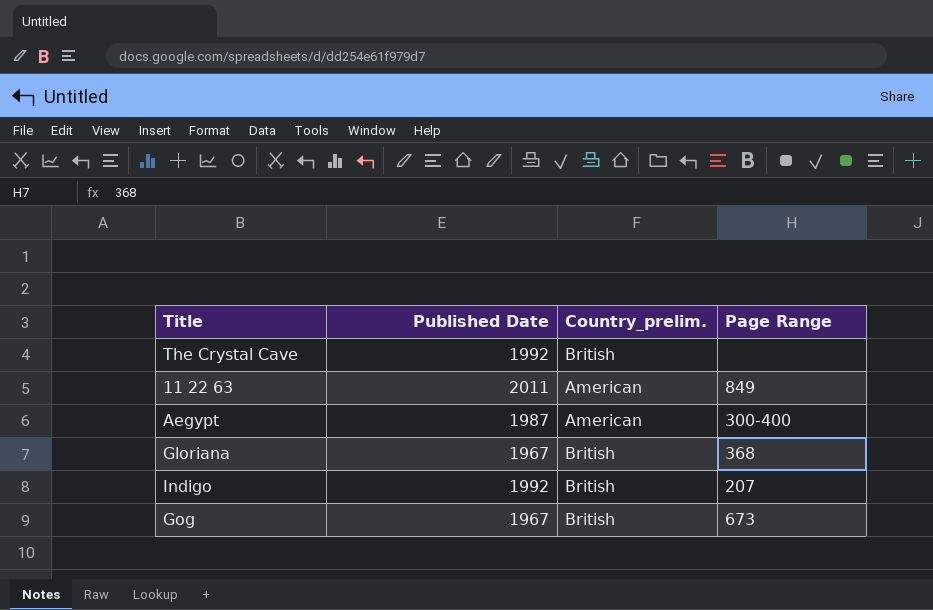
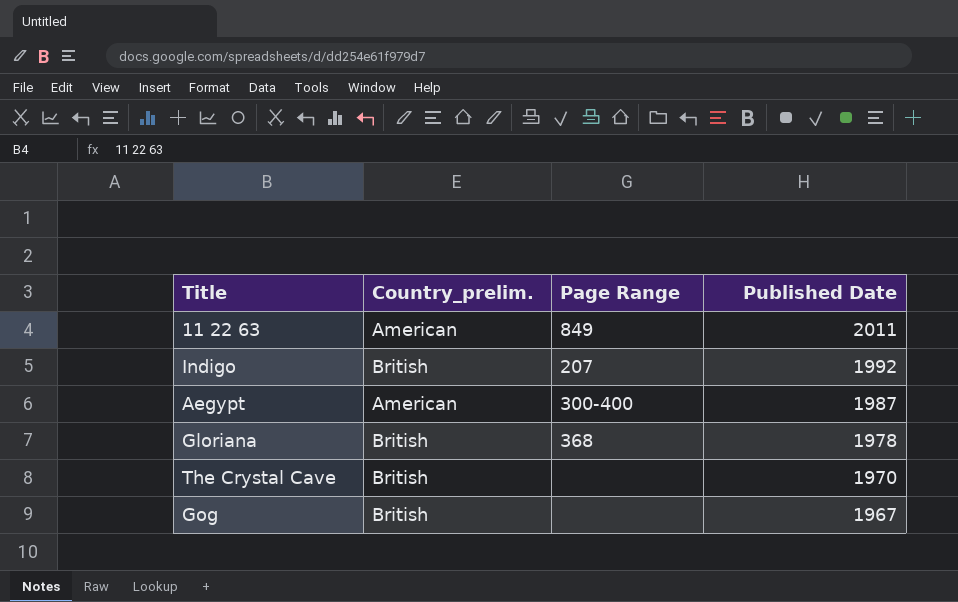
row order: none -> Published Date descending
column Published Date | position: 2 -> 4
Gloriana | Published Date: 1967 -> 1978
The Crystal Cave | Published Date: 1992 -> 1970
Gog | Page Range: 673 -> none

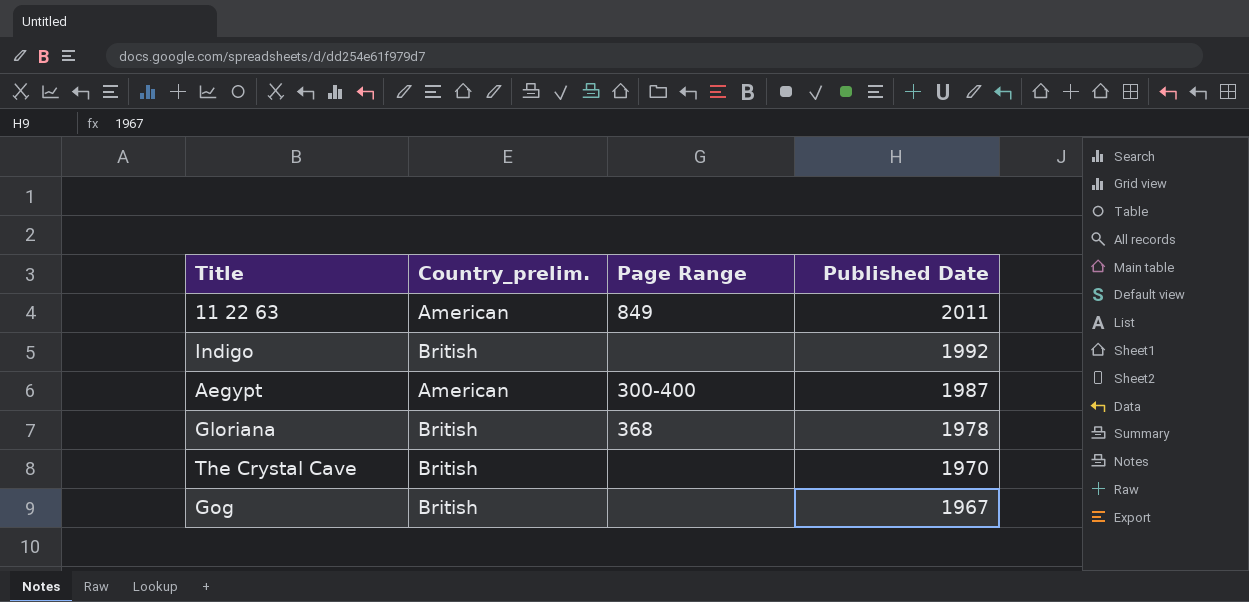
Indigo | Page Range: 207 -> none

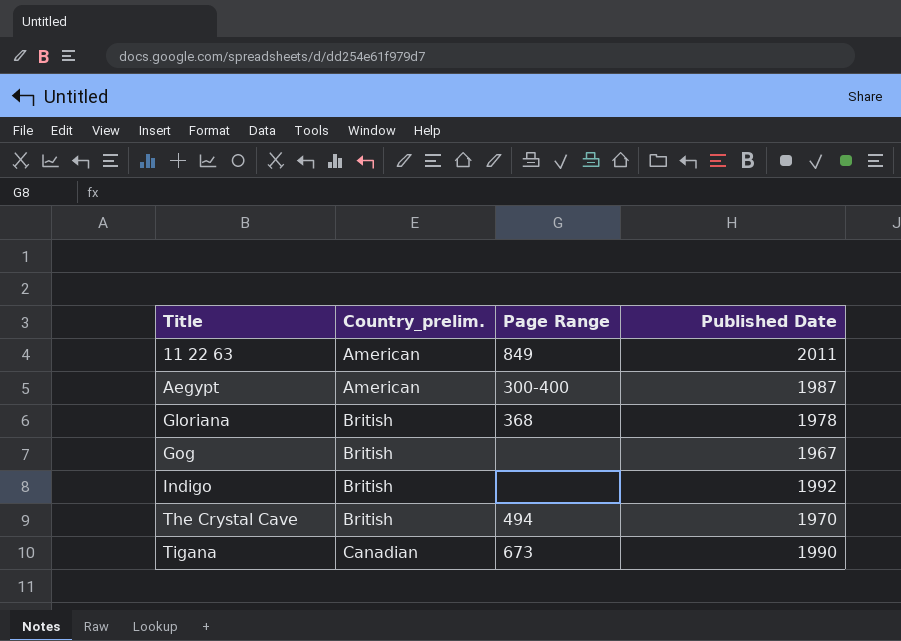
row order: Published Date descending -> Title ascending
The Crystal Cave | Page Range: none -> 494
row Tigana: none -> Canadian | 673 | 1990

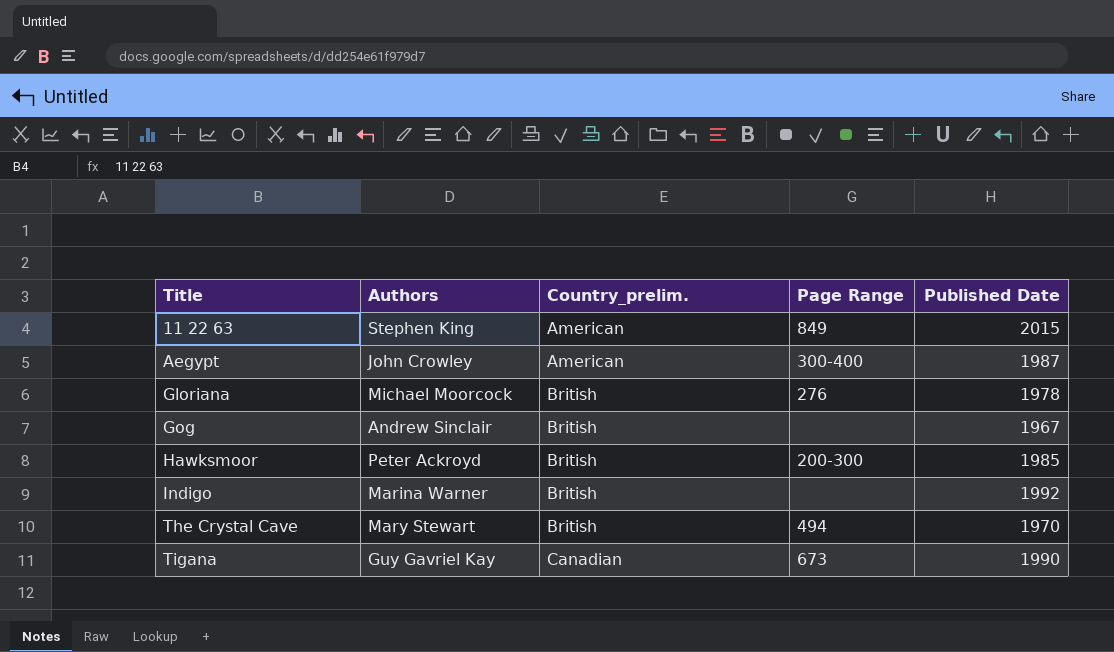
column Authors | position: none -> 2
11 22 63 | Published Date: 2011 -> 2015
Gloriana | Page Range: 368 -> 276
row Hawksmoor: none -> Peter Ackroyd | British | 200-300 | 1985

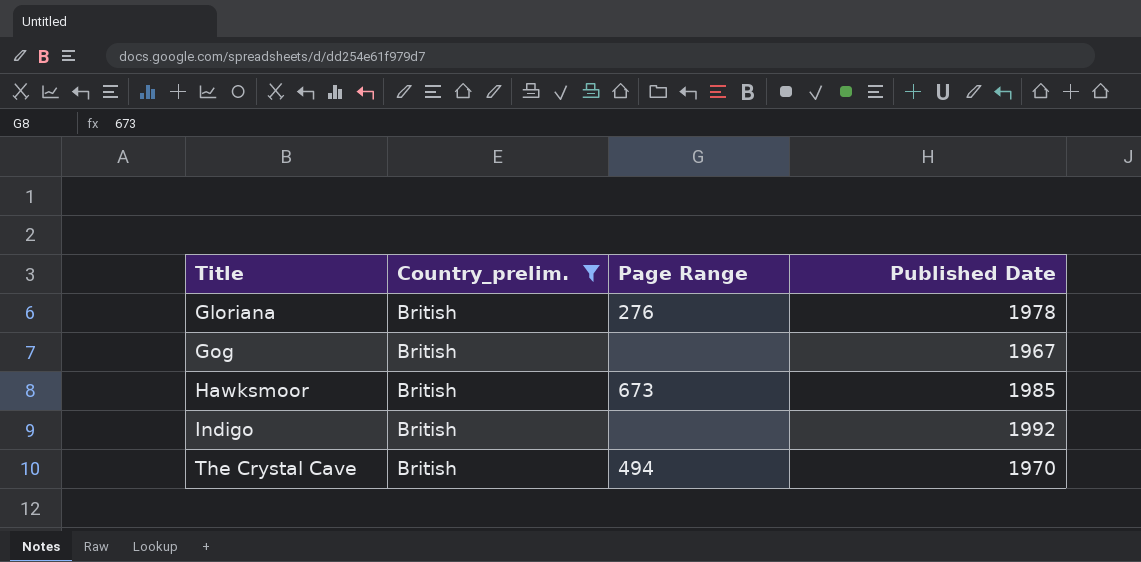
filter: none -> Country_prelim. = British
column Authors | position: 2 -> none
Hawksmoor | Page Range: 200-300 -> 673

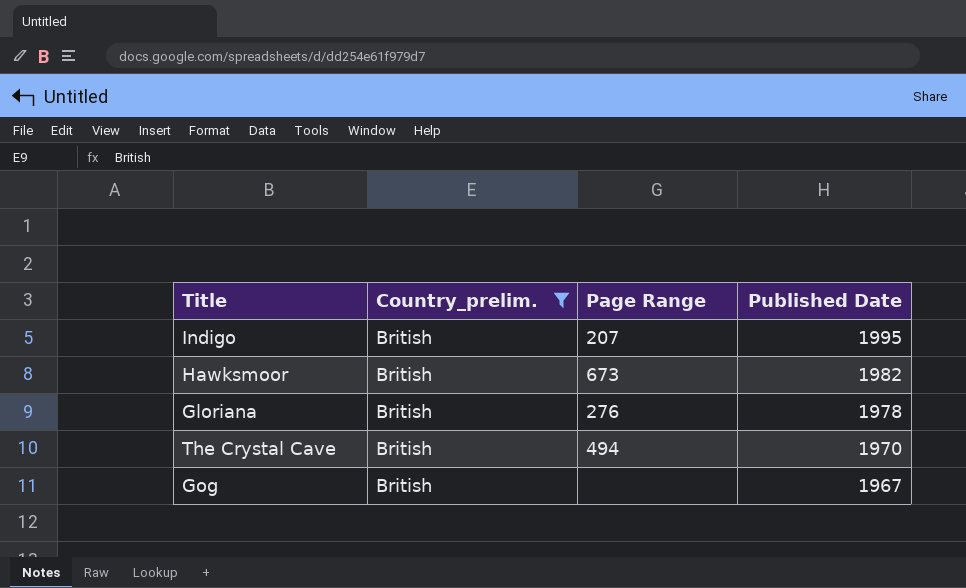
row order: Title ascending -> Published Date descending
Indigo | Page Range: none -> 207
Indigo | Published Date: 1992 -> 1995
Hawksmoor | Published Date: 1985 -> 1982

